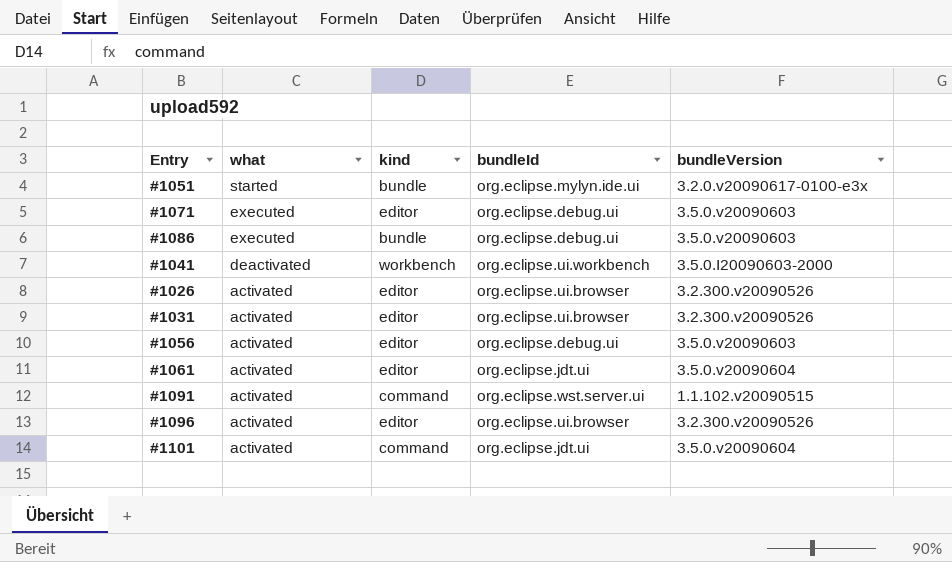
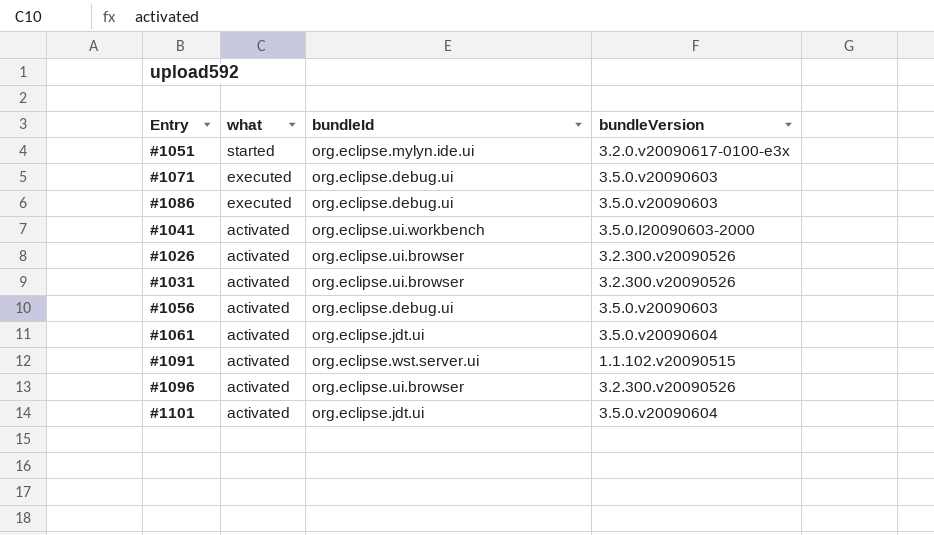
column kind | position: 3 -> none
#1041 | what: deactivated -> activated

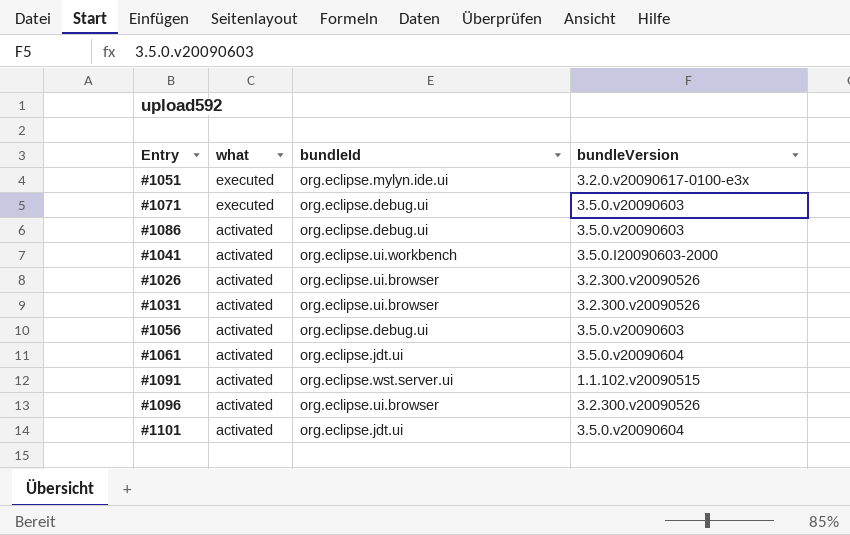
#1051 | what: started -> executed
#1086 | what: executed -> activated

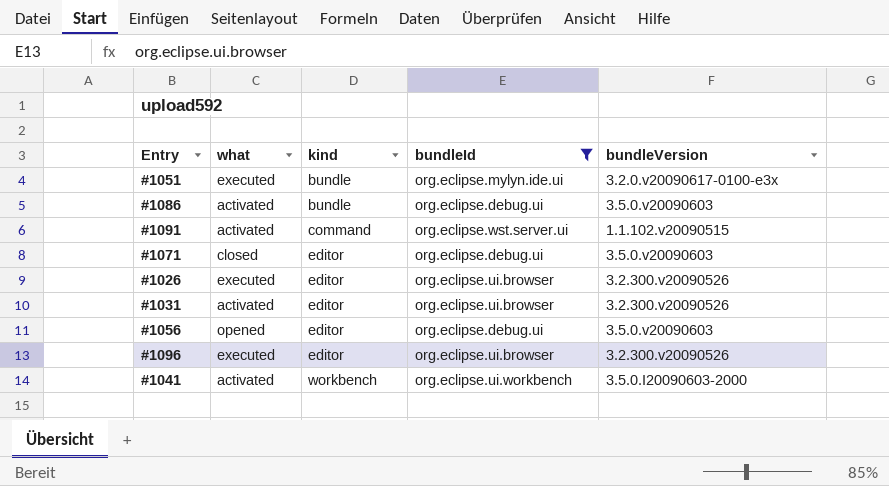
filter: none -> bundleId != org.eclipse.jdt.ui
row order: what descending -> kind ascending
column kind | position: none -> 3
#1071 | what: executed -> closed
#1026 | what: activated -> executed
#1056 | what: activated -> opened
#1096 | what: activated -> executed

